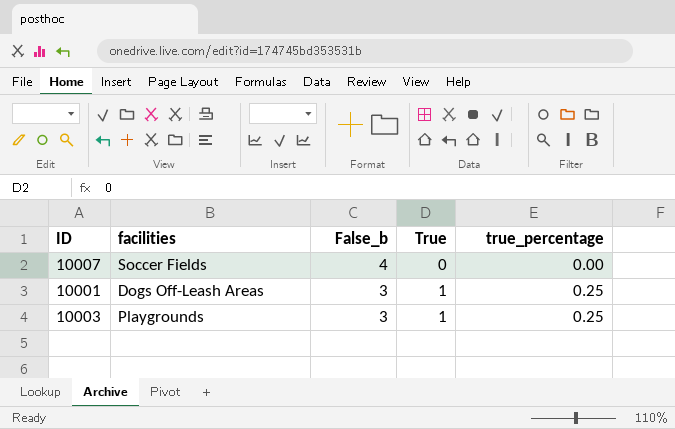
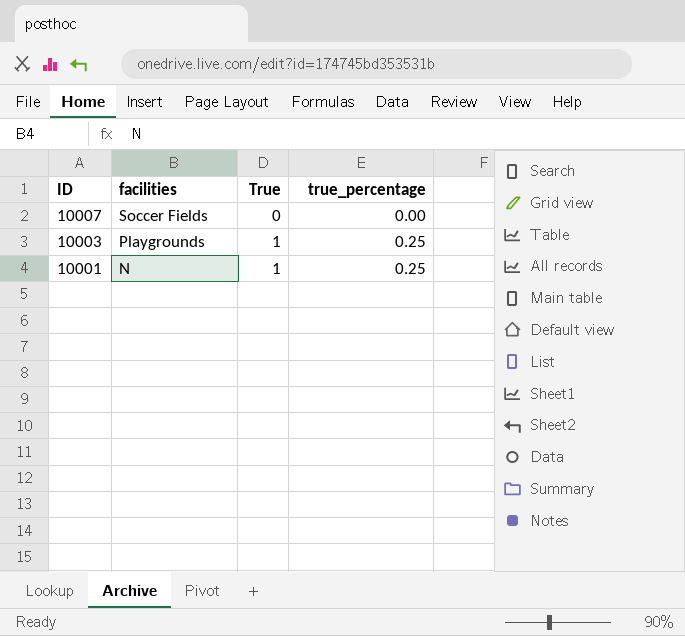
row order: False_b descending -> ID descending
column False_b | position: 3 -> none
10001 | facilities: Dogs Off-Leash Areas -> N

